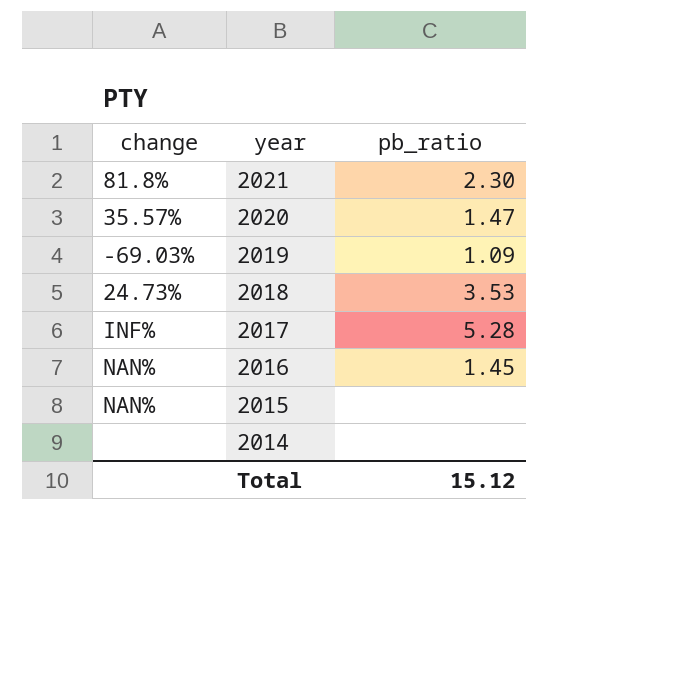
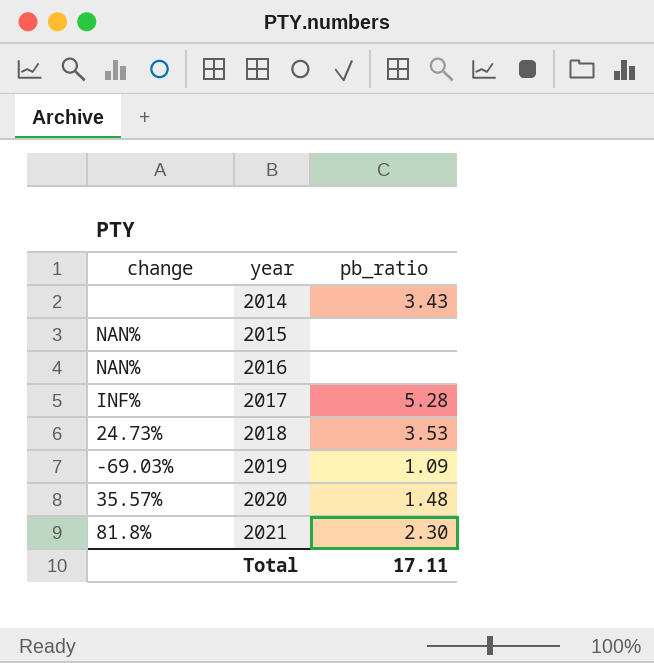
row order: year descending -> year ascending
2014 | pb_ratio: none -> 3.43
2016 | pb_ratio: 1.45 -> none
2020 | pb_ratio: 1.47 -> 1.48
Total | pb_ratio: 15.12 -> 17.11

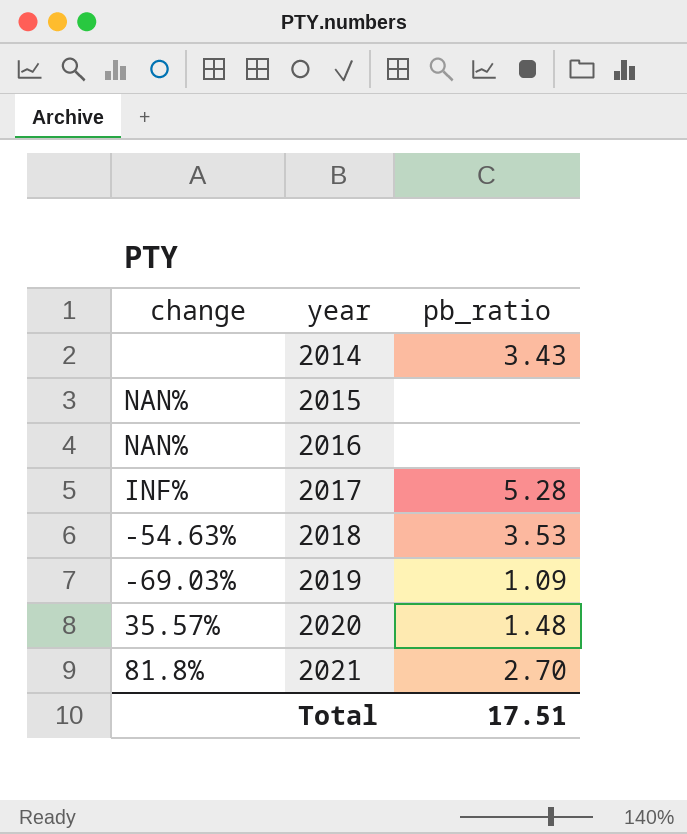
2018 | change: 24.73% -> -54.63%
2021 | pb_ratio: 2.30 -> 2.70
Total | pb_ratio: 17.11 -> 17.51

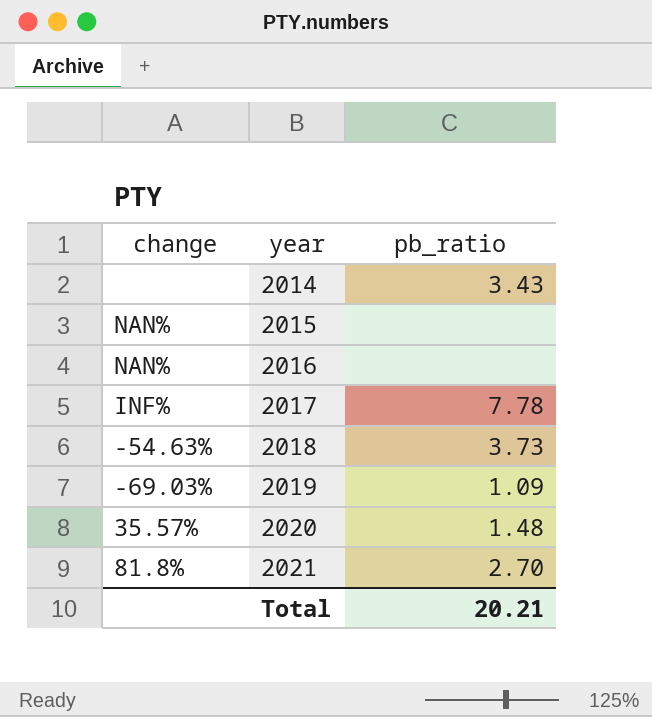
2017 | pb_ratio: 5.28 -> 7.78
2018 | pb_ratio: 3.53 -> 3.73
Total | pb_ratio: 17.51 -> 20.21

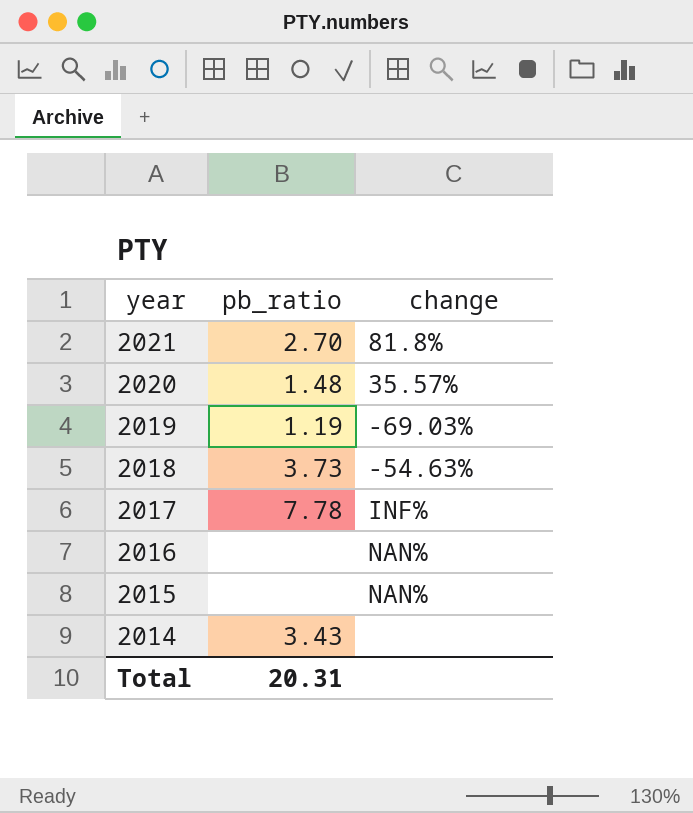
row order: year ascending -> year descending
column change | position: 1 -> 3
2019 | pb_ratio: 1.09 -> 1.19
Total | pb_ratio: 20.21 -> 20.31

